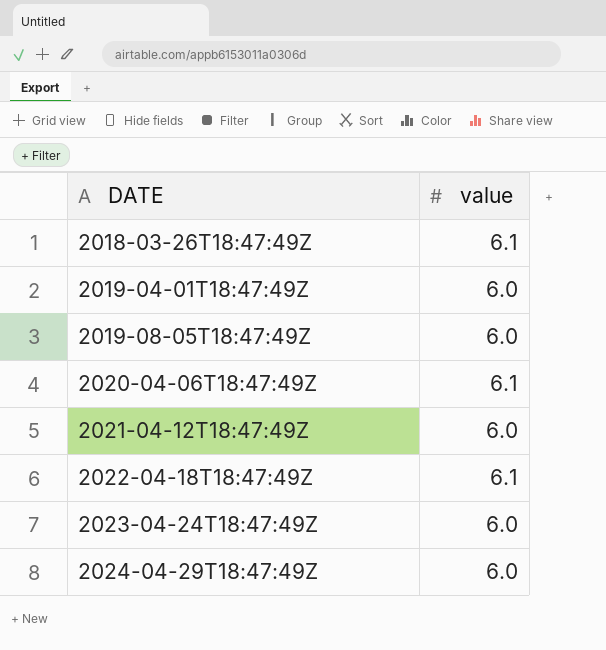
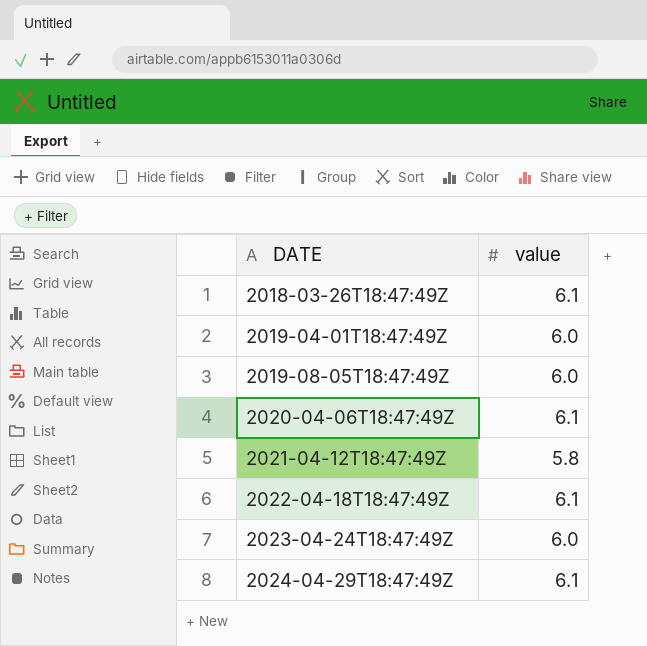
2021-04-12T18:47:49Z | value: 6.0 -> 5.8
2024-04-29T18:47:49Z | value: 6.0 -> 6.1

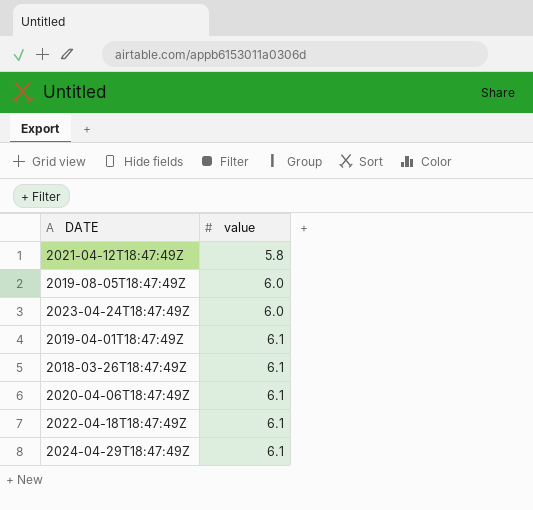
row order: DATE ascending -> value ascending
2019-04-01T18:47:49Z | value: 6.0 -> 6.1

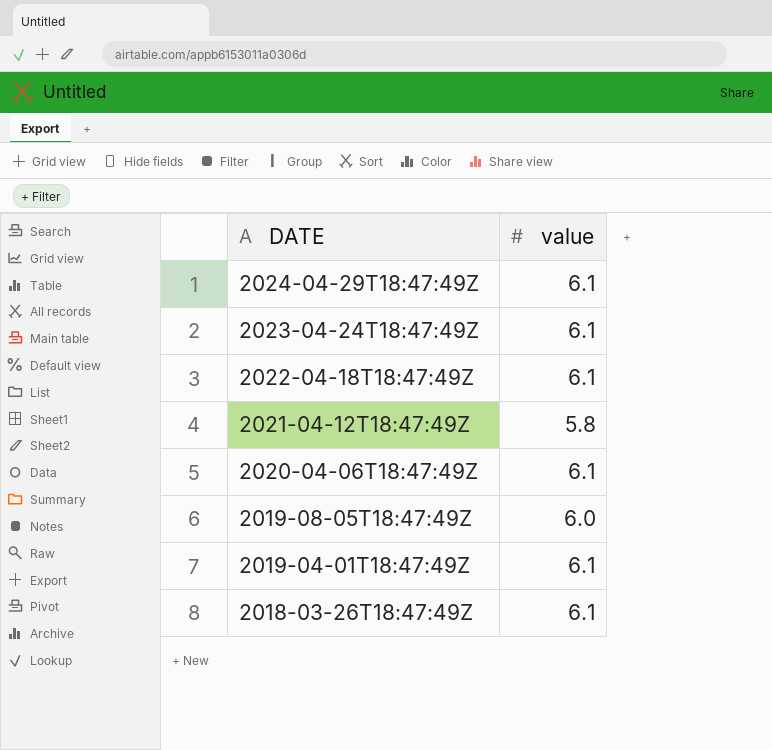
row order: value ascending -> DATE descending
2023-04-24T18:47:49Z | value: 6.0 -> 6.1

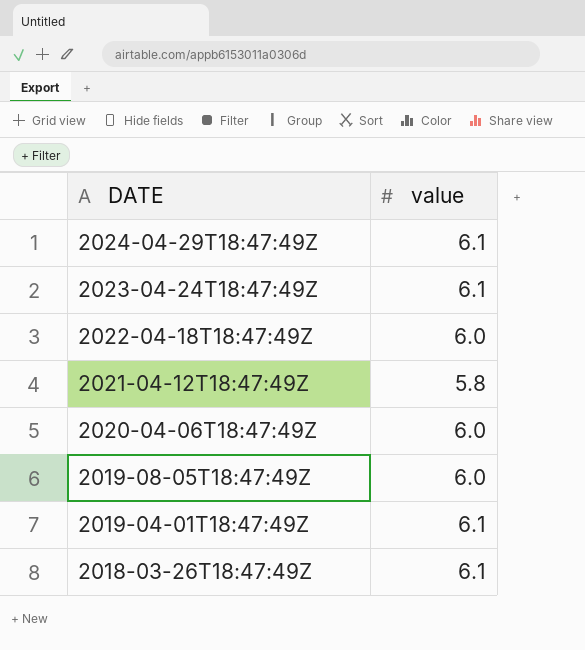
2022-04-18T18:47:49Z | value: 6.1 -> 6.0
2020-04-06T18:47:49Z | value: 6.1 -> 6.0

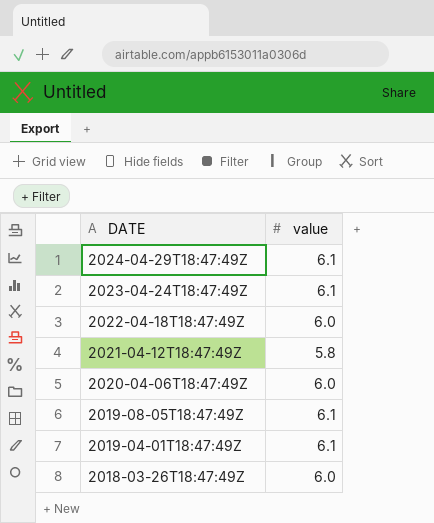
2019-08-05T18:47:49Z | value: 6.0 -> 6.1
2018-03-26T18:47:49Z | value: 6.1 -> 6.0

